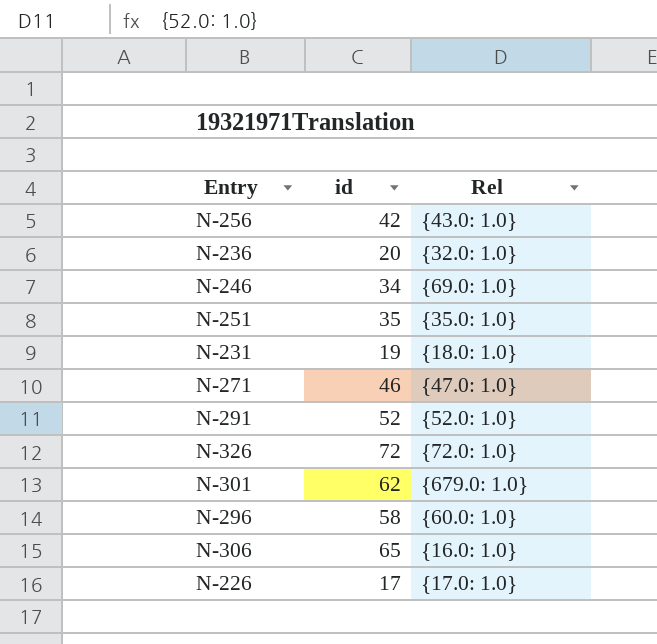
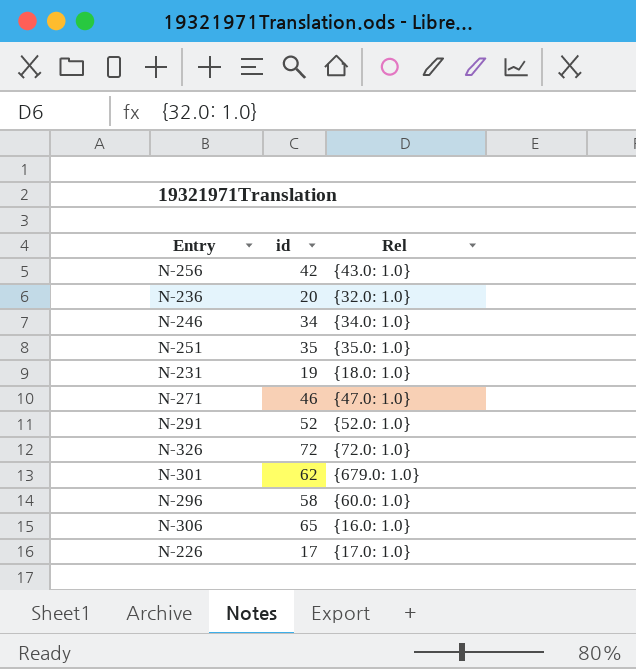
N-246 | Rel: {69.0: 1.0} -> {34.0: 1.0}

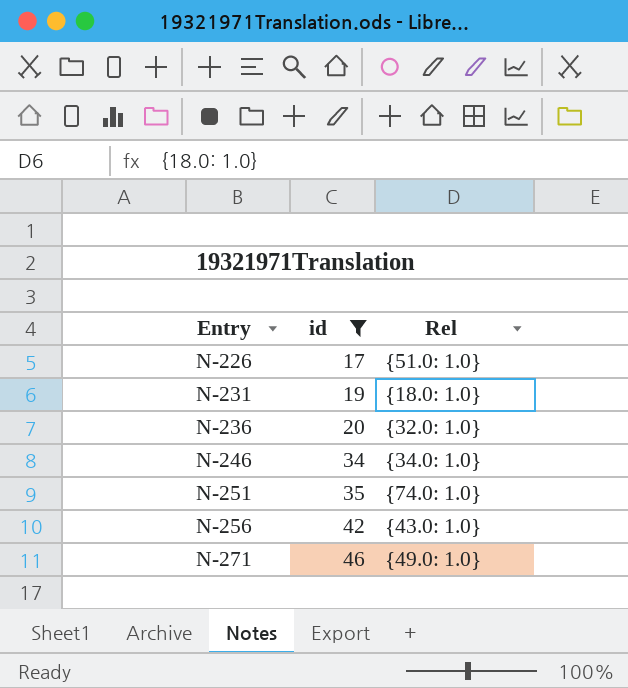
filter: none -> id <= 46
row order: none -> Entry ascending
N-226 | Rel: {17.0: 1.0} -> {51.0: 1.0}
N-251 | Rel: {35.0: 1.0} -> {74.0: 1.0}
N-271 | Rel: {47.0: 1.0} -> {49.0: 1.0}

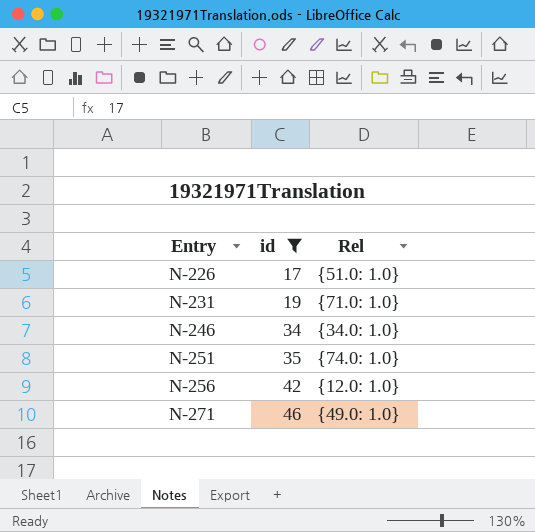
row N-236: 20 | {32.0: 1.0} -> none
N-231 | Rel: {18.0: 1.0} -> {71.0: 1.0}
N-256 | Rel: {43.0: 1.0} -> {12.0: 1.0}

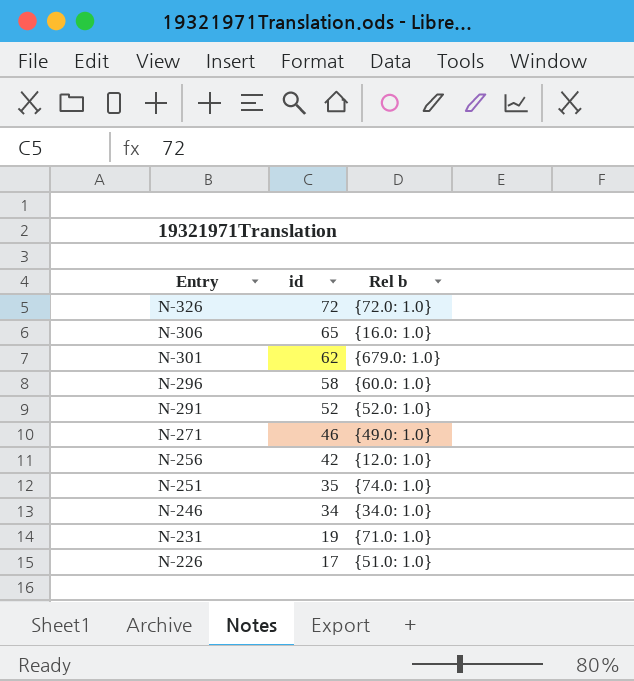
filter: id <= 46 -> none
row order: Entry ascending -> Entry descending
column name: Rel -> Rel b

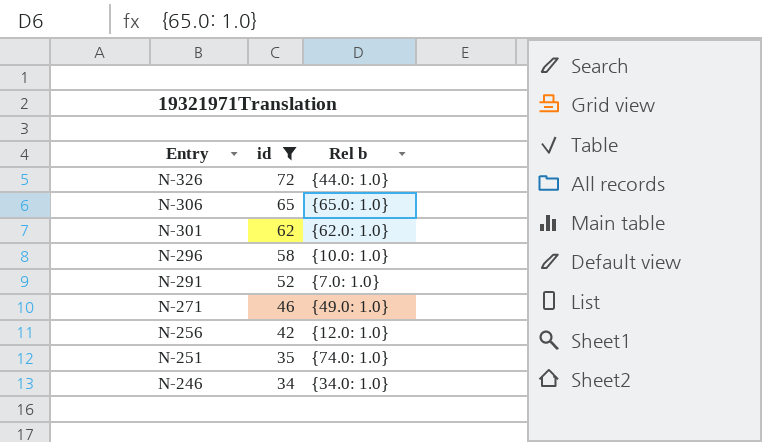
filter: none -> id >= 34
N-326 | Rel b: {72.0: 1.0} -> {44.0: 1.0}
N-306 | Rel b: {16.0: 1.0} -> {65.0: 1.0}
N-301 | Rel b: {679.0: 1.0} -> {62.0: 1.0}
N-296 | Rel b: {60.0: 1.0} -> {10.0: 1.0}
N-291 | Rel b: {52.0: 1.0} -> {7.0: 1.0}

